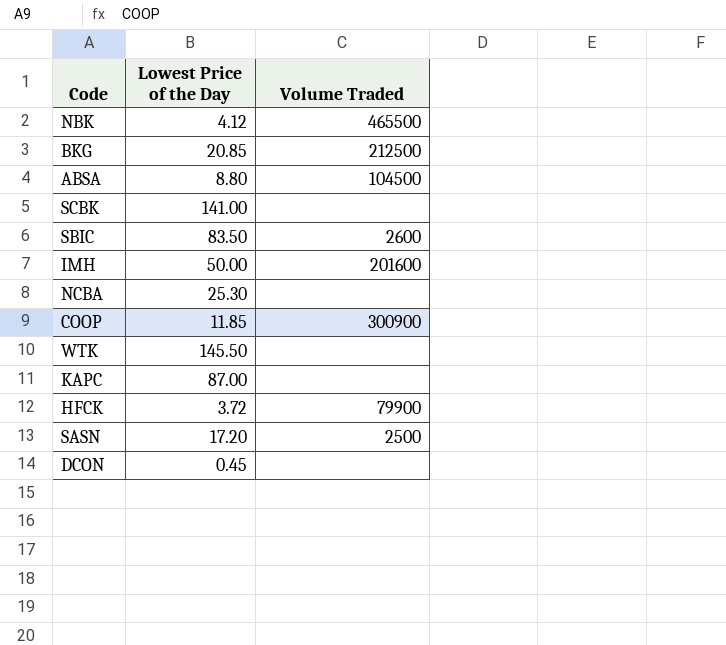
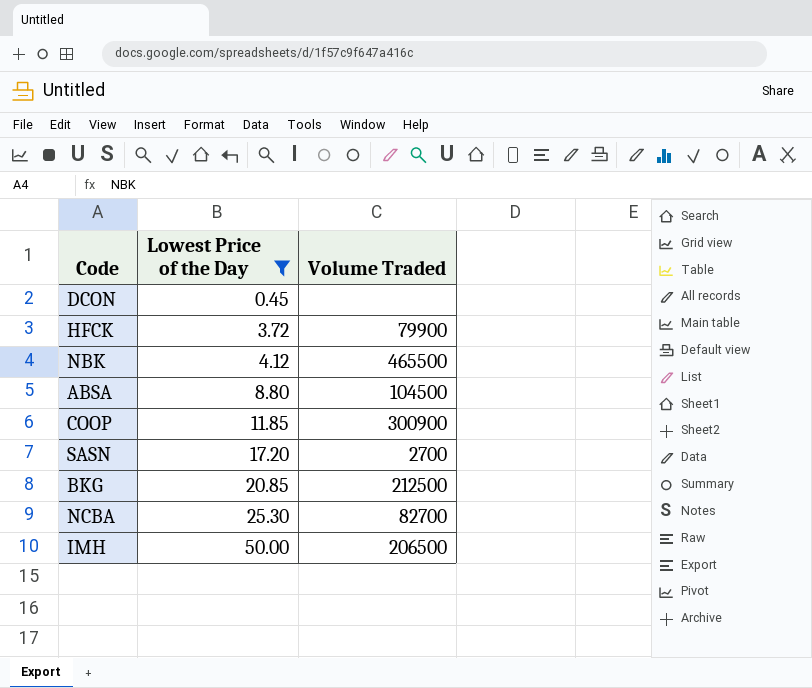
filter: none -> Lowest Price of the Day <= 50.00
row order: none -> Lowest Price of the Day ascending
SASN | Volume Traded: 2500 -> 2700
NCBA | Volume Traded: none -> 82700
IMH | Volume Traded: 201600 -> 206500

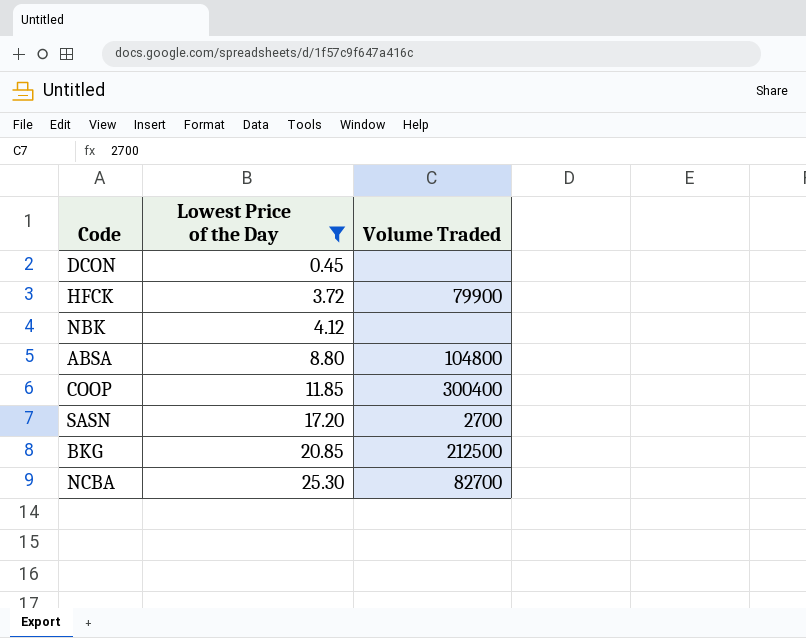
row IMH: 50.00 | 206500 -> none
NBK | Volume Traded: 465500 -> none
ABSA | Volume Traded: 104500 -> 104800
COOP | Volume Traded: 300900 -> 300400

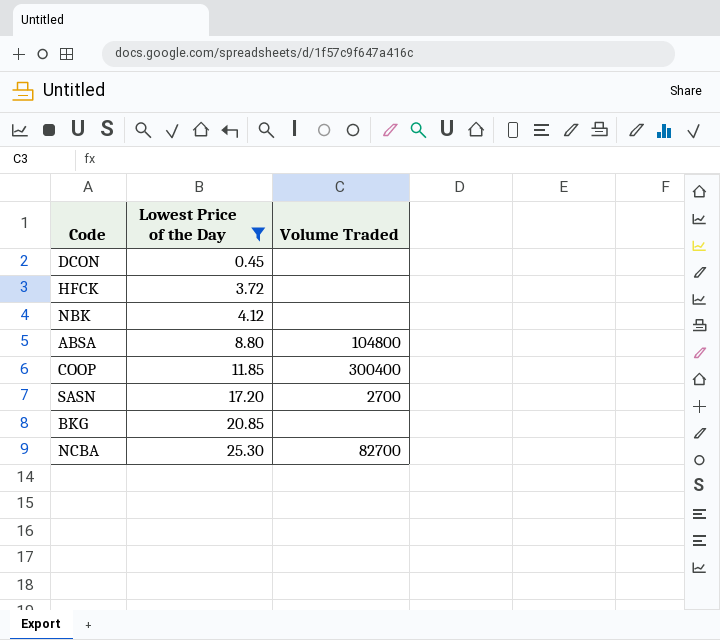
HFCK | Volume Traded: 79900 -> none
BKG | Volume Traded: 212500 -> none

